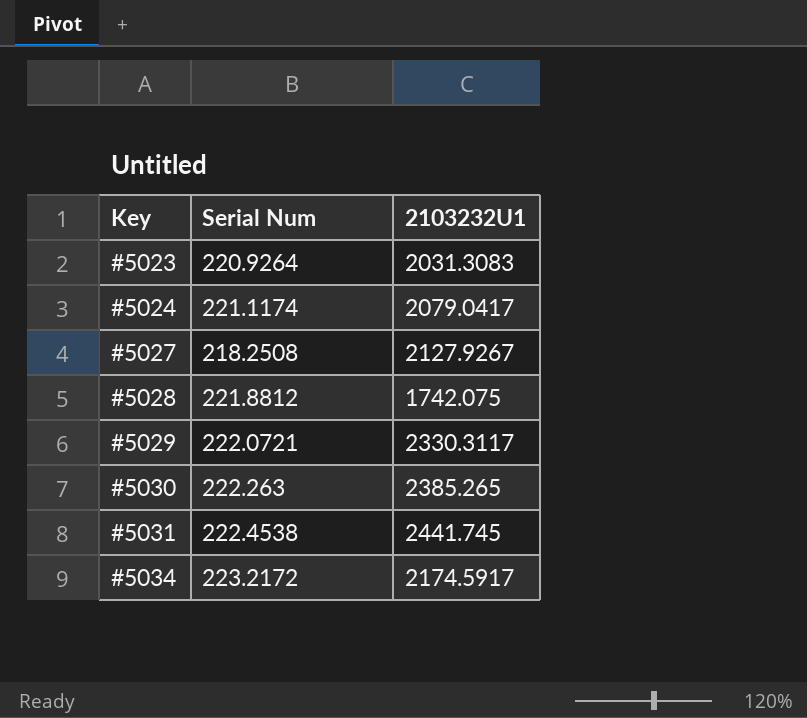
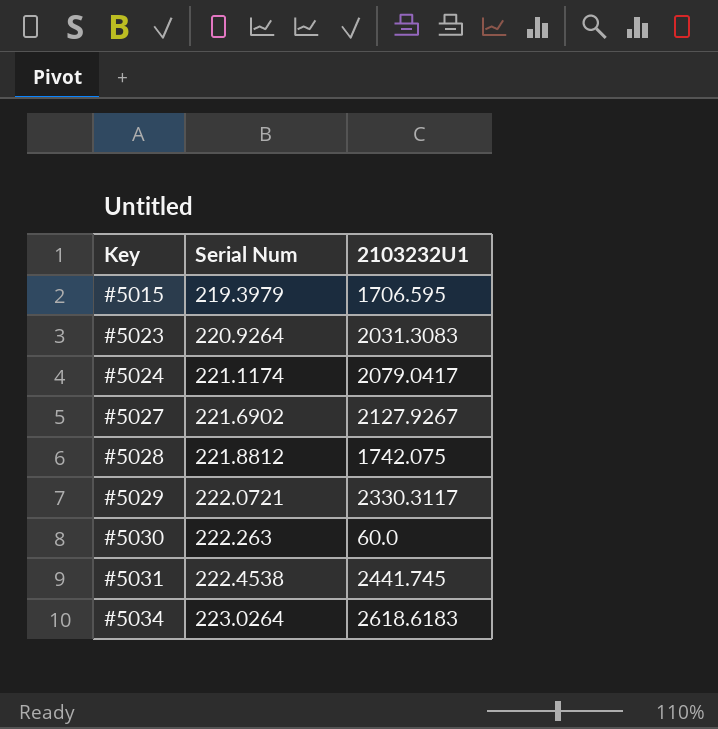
row #5015: none -> 219.3979 | 1706.595
#5027 | Serial Num: 218.2508 -> 221.6902
#5030 | 2103232U1: 2385.265 -> 60.0
#5034 | Serial Num: 223.2172 -> 223.0264
#5034 | 2103232U1: 2174.5917 -> 2618.6183

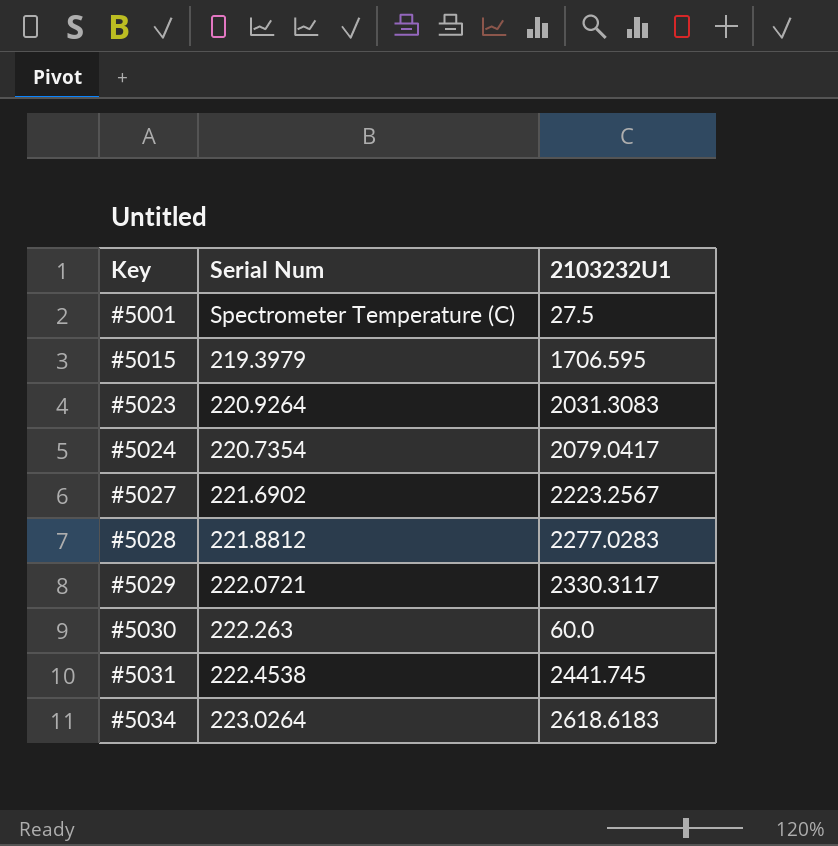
row #5001: none -> Spectrometer Temperature (C) | 27.5
#5024 | Serial Num: 221.1174 -> 220.7354
#5027 | 2103232U1: 2127.9267 -> 2223.2567
#5028 | 2103232U1: 1742.075 -> 2277.0283

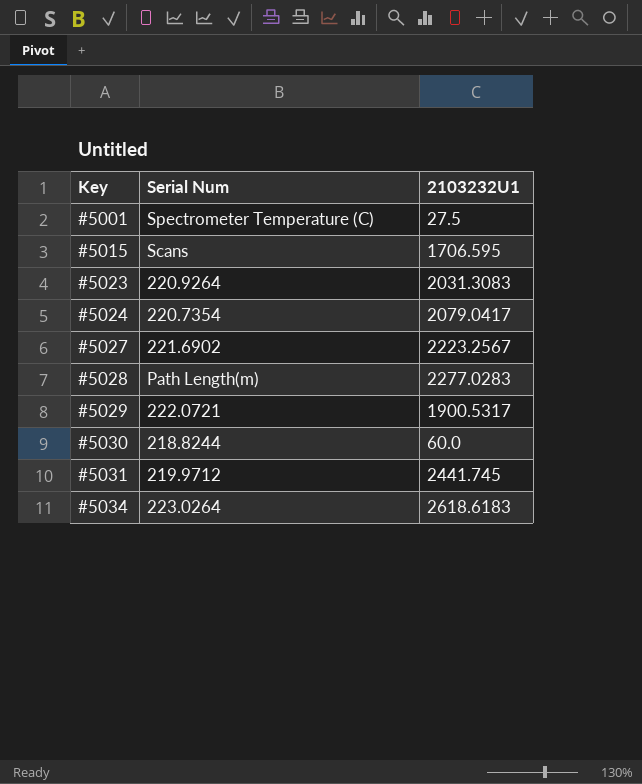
#5015 | Serial Num: 219.3979 -> Scans
#5028 | Serial Num: 221.8812 -> Path Length(m)
#5029 | 2103232U1: 2330.3117 -> 1900.5317
#5030 | Serial Num: 222.263 -> 218.8244
#5031 | Serial Num: 222.4538 -> 219.9712

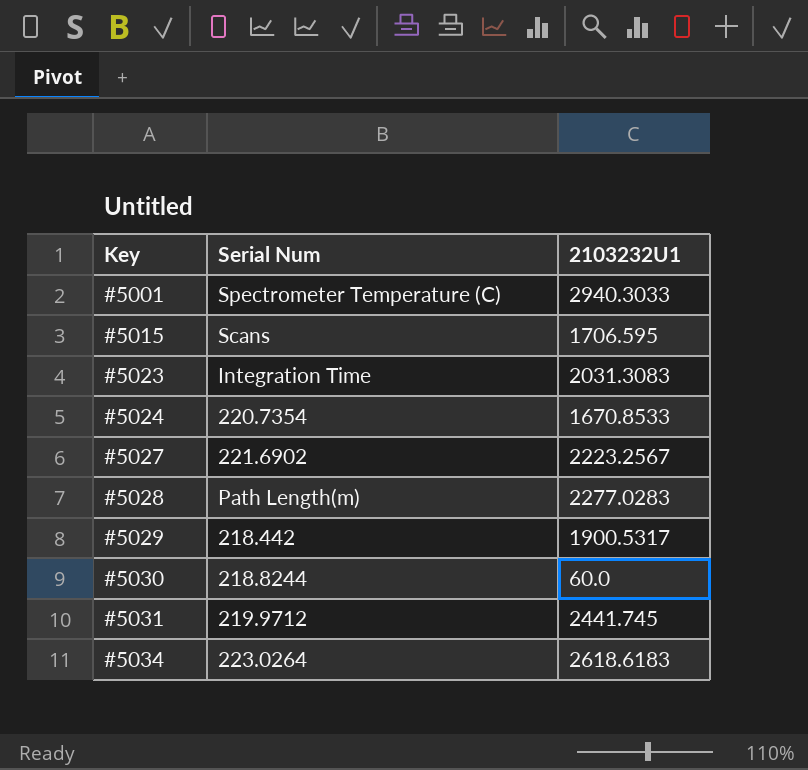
#5001 | 2103232U1: 27.5 -> 2940.3033
#5023 | Serial Num: 220.9264 -> Integration Time
#5024 | 2103232U1: 2079.0417 -> 1670.8533
#5029 | Serial Num: 222.0721 -> 218.442

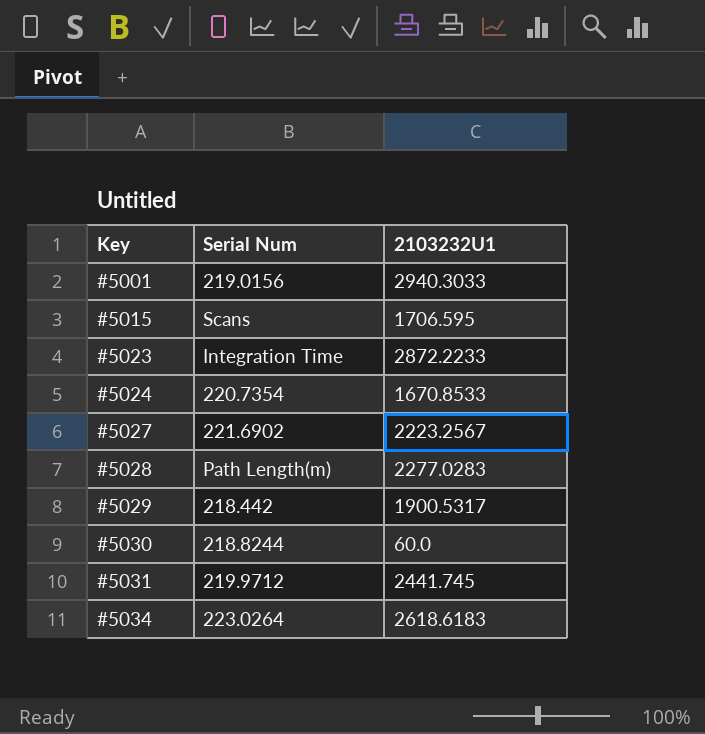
#5001 | Serial Num: Spectrometer Temperature (C) -> 219.0156
#5023 | 2103232U1: 2031.3083 -> 2872.2233

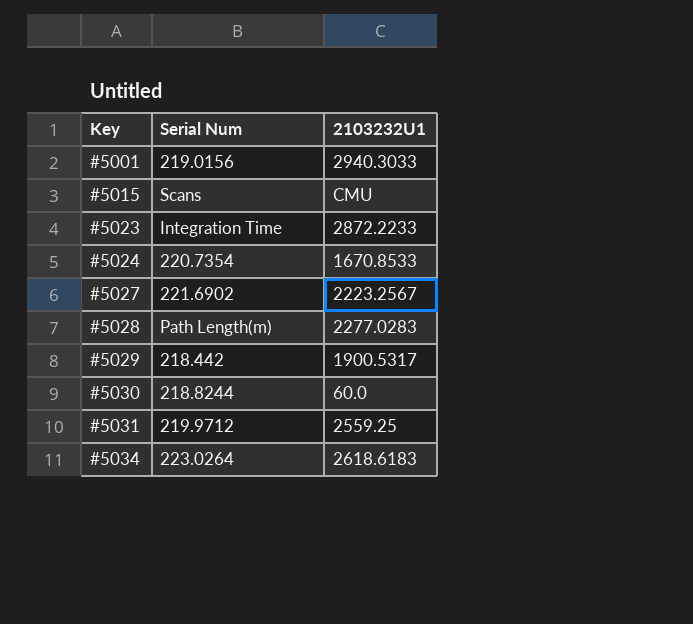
#5015 | 2103232U1: 1706.595 -> CMU
#5031 | 2103232U1: 2441.745 -> 2559.25

